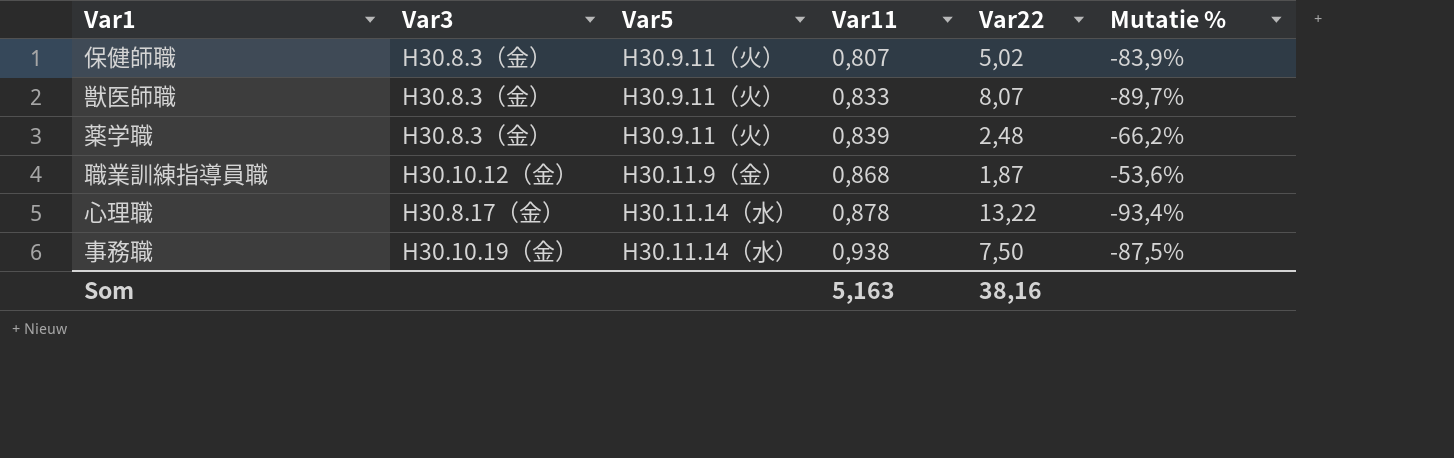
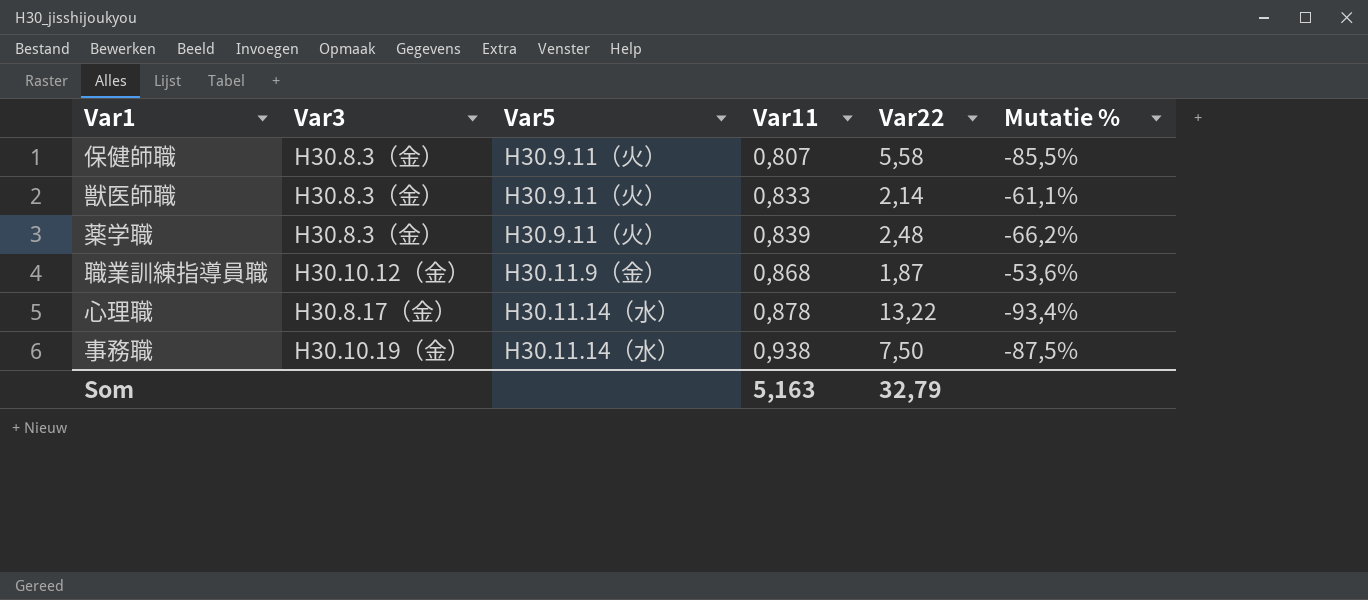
保健師職 | Var22: 5,02 -> 5,58
保健師職 | Mutatie %: -83,9% -> -85,5%
獣医師職 | Var22: 8,07 -> 2,14
獣医師職 | Mutatie %: -89,7% -> -61,1%
Som | Var22: 38,16 -> 32,79

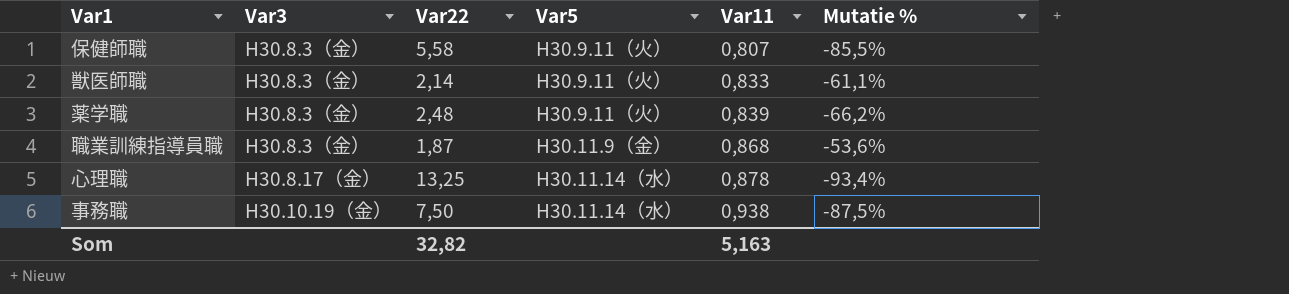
column Var22 | position: 5 -> 3
職業訓練指導員職 | Var3: H30.10.12（金） -> H30.8.3（金）
心理職 | Var22: 13,22 -> 13,25
Som | Var22: 32,79 -> 32,82

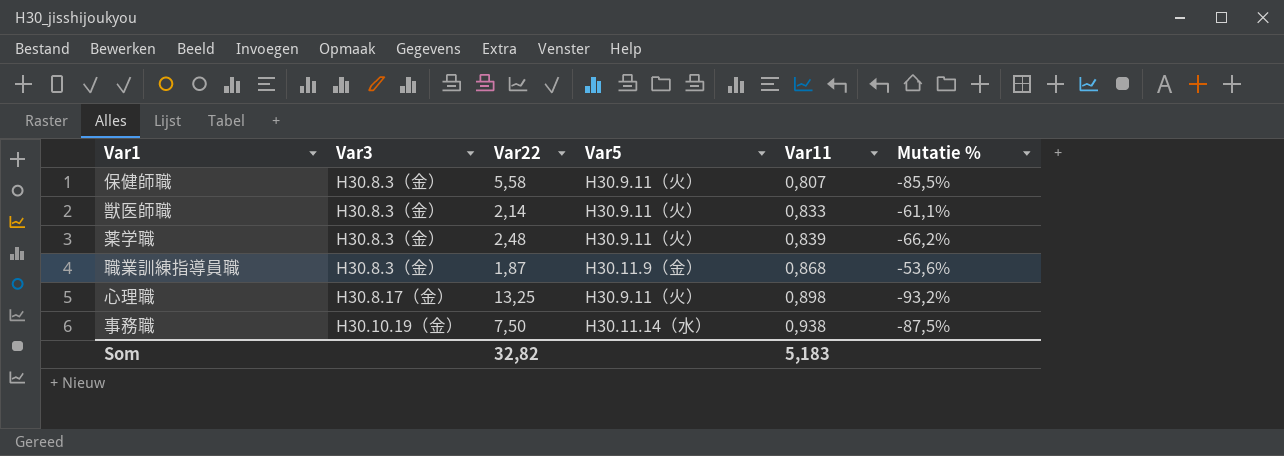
心理職 | Var5: H30.11.14（水） -> H30.9.11（火）
心理職 | Var11: 0,878 -> 0,898
心理職 | Mutatie %: -93,4% -> -93,2%
Som | Var11: 5,163 -> 5,183

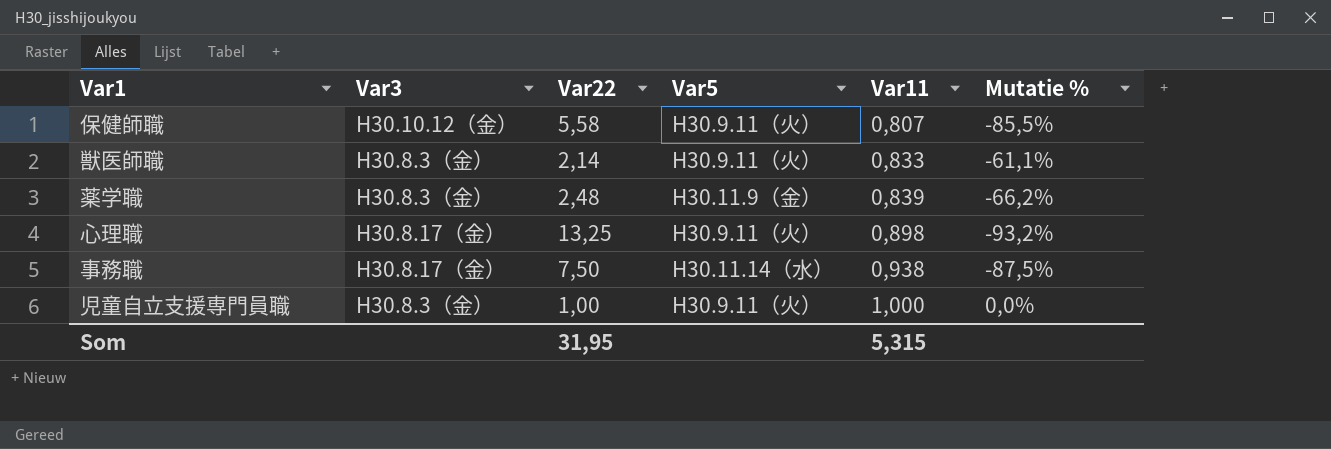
row 職業訓練指導員職: H30.8.3（金） | 1,87 | H30.11.9（金） | 0,868 | -53,6% -> none
保健師職 | Var3: H30.8.3（金） -> H30.10.12（金）
薬学職 | Var5: H30.9.11（火） -> H30.11.9（金）
事務職 | Var3: H30.10.19（金） -> H30.8.17（金）
row 児童自立支援専門員職: none -> H30.8.3（金） | 1,00 | H30.9.11（火） | 1,000 | 0,0%
Som | Var22: 32,82 -> 31,95
Som | Var11: 5,183 -> 5,315

